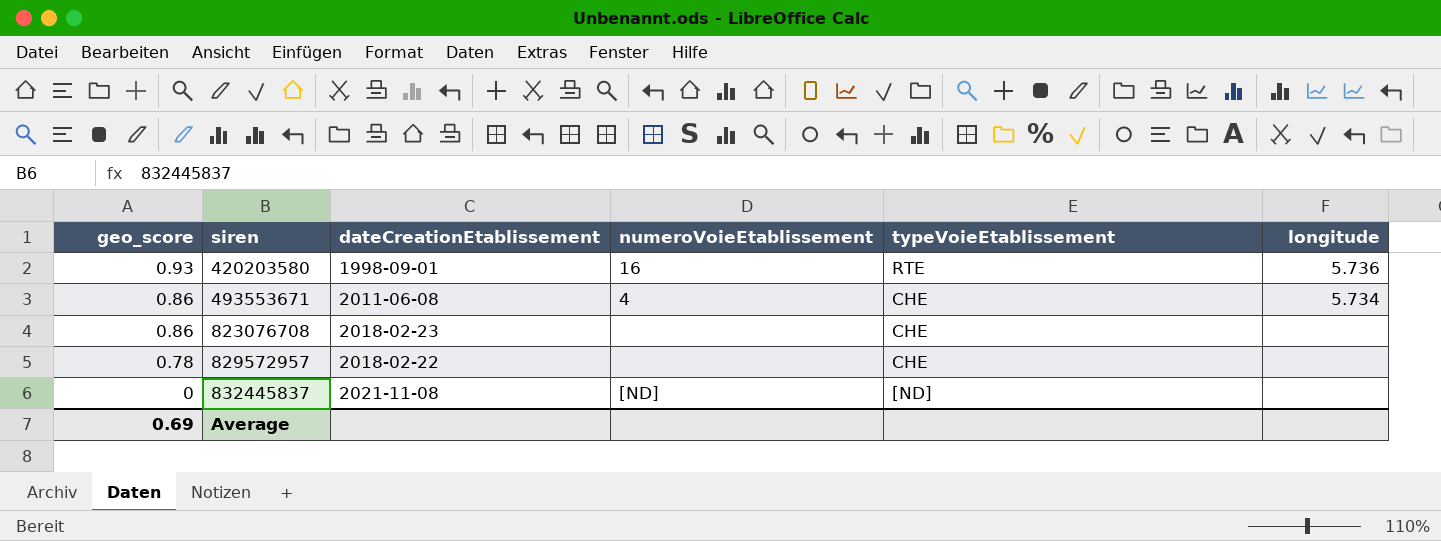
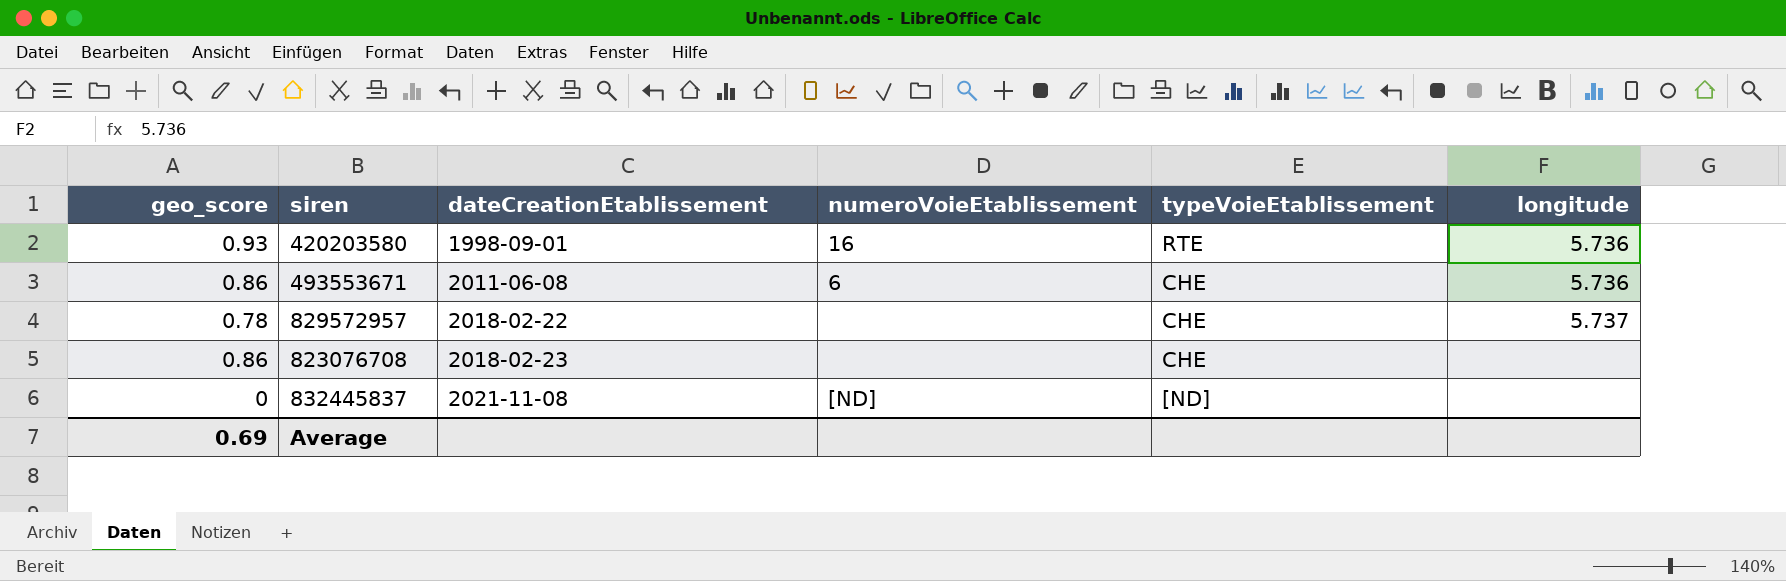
row order: geo_score descending -> dateCreationEtablissement ascending
493553671 | numeroVoieEtablissement: 4 -> 6
493553671 | longitude: 5.734 -> 5.736
829572957 | longitude: none -> 5.737

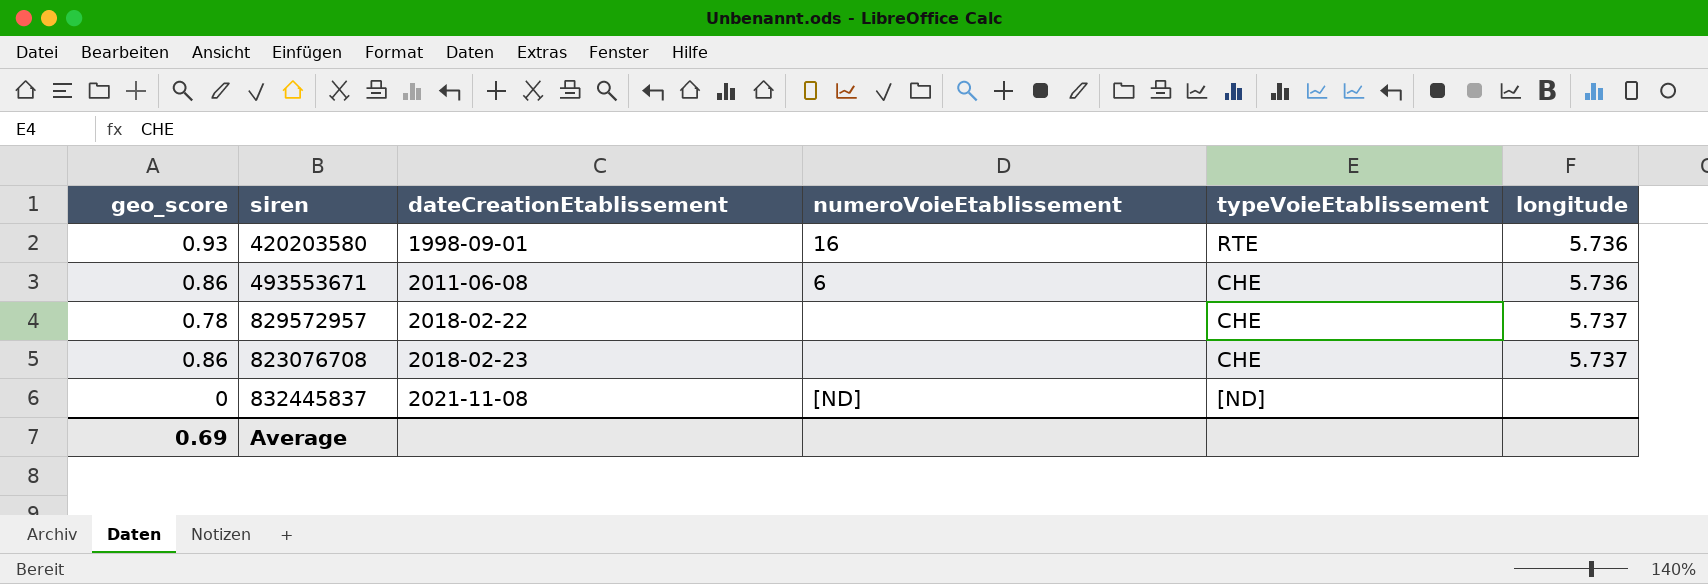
823076708 | longitude: none -> 5.737

